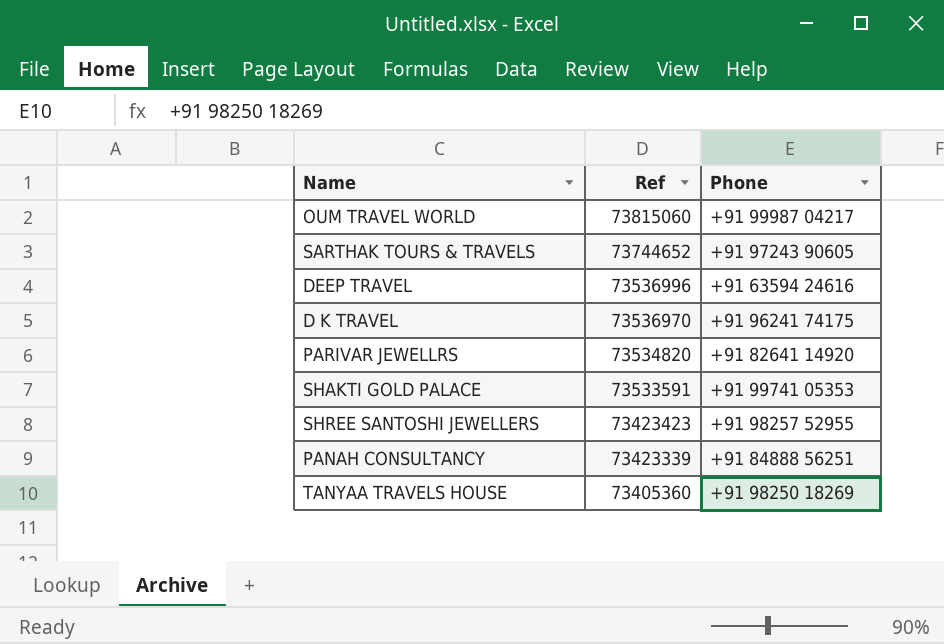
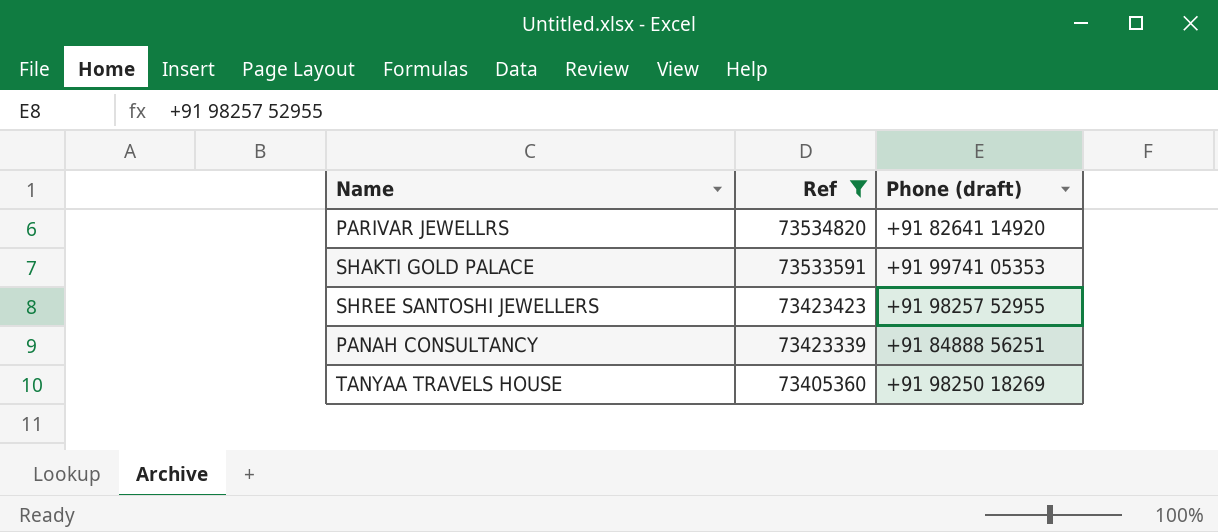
filter: none -> Ref <= 73534820
column name: Phone -> Phone (draft)

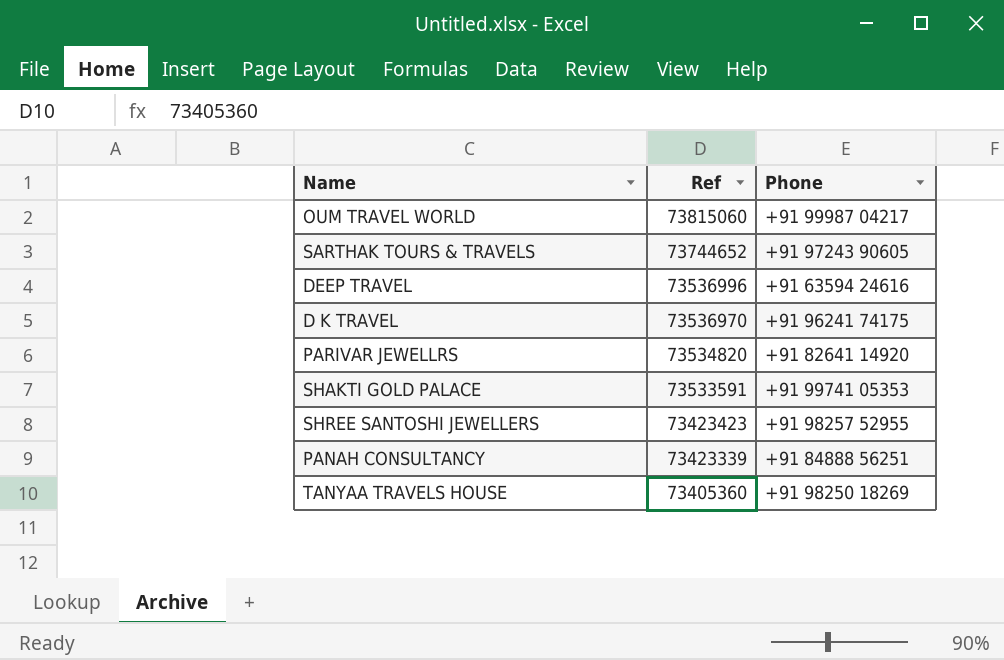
filter: Ref <= 73534820 -> none
column name: Phone (draft) -> Phone

